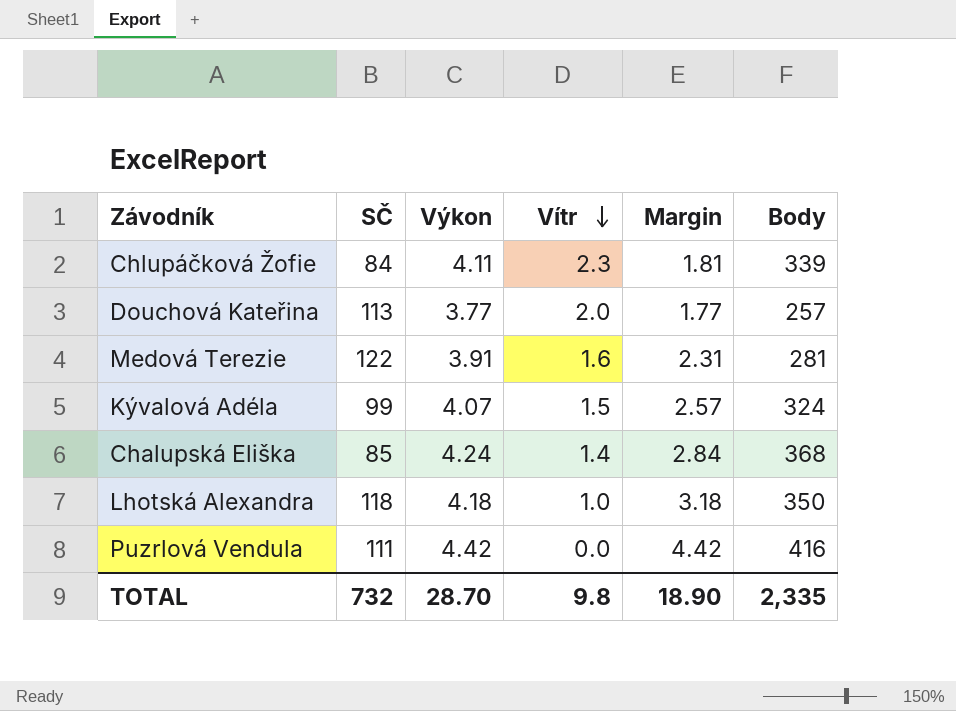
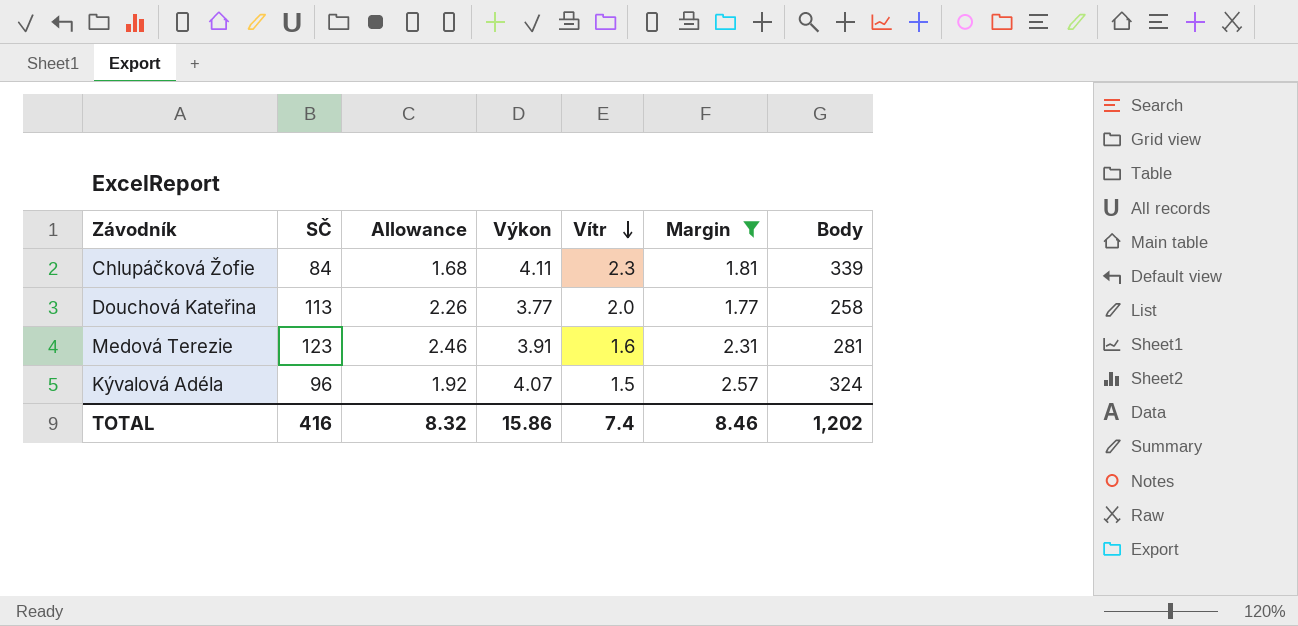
filter: none -> Margin <= 2.57
column Allowance | formula: none -> [SČ] * 0.02
Douchová Kateřina | Body: 257 -> 258
Medová Terezie | SČ: 122 -> 123
Kývalová Adéla | SČ: 99 -> 96
TOTAL | SČ: 732 -> 416
TOTAL | Výkon: 28.70 -> 15.86
TOTAL | Vítr: 9.8 -> 7.4
TOTAL | Margin: 18.90 -> 8.46
TOTAL | Body: 2,335 -> 1,202

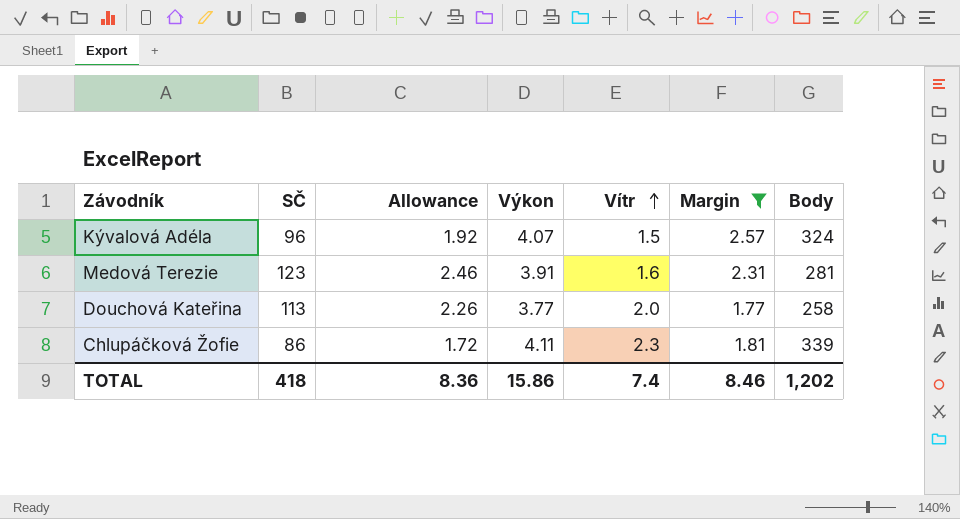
row order: Vítr descending -> Vítr ascending
Chlupáčková Žofie | SČ: 84 -> 86
Chlupáčková Žofie | Allowance: 1.68 -> 1.72
TOTAL | SČ: 416 -> 418
TOTAL | Allowance: 8.32 -> 8.36

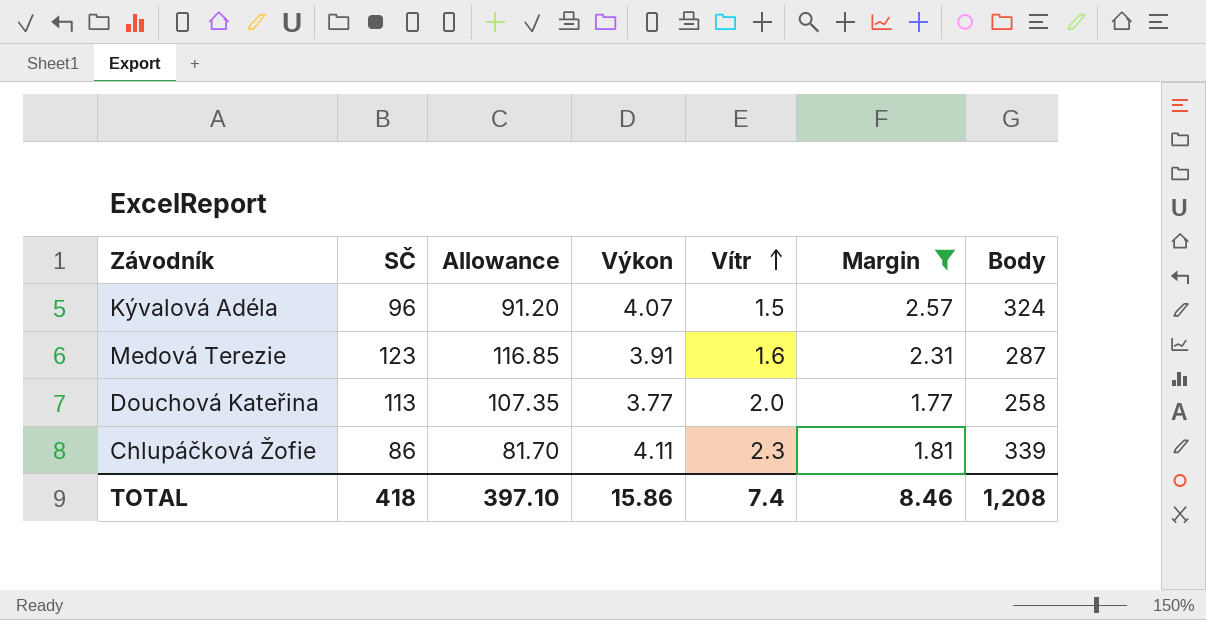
column Allowance | formula: [SČ] * 0.02 -> [SČ] * 0.95
Medová Terezie | Body: 281 -> 287
TOTAL | Allowance: 8.36 -> 397.10
TOTAL | Body: 1,202 -> 1,208

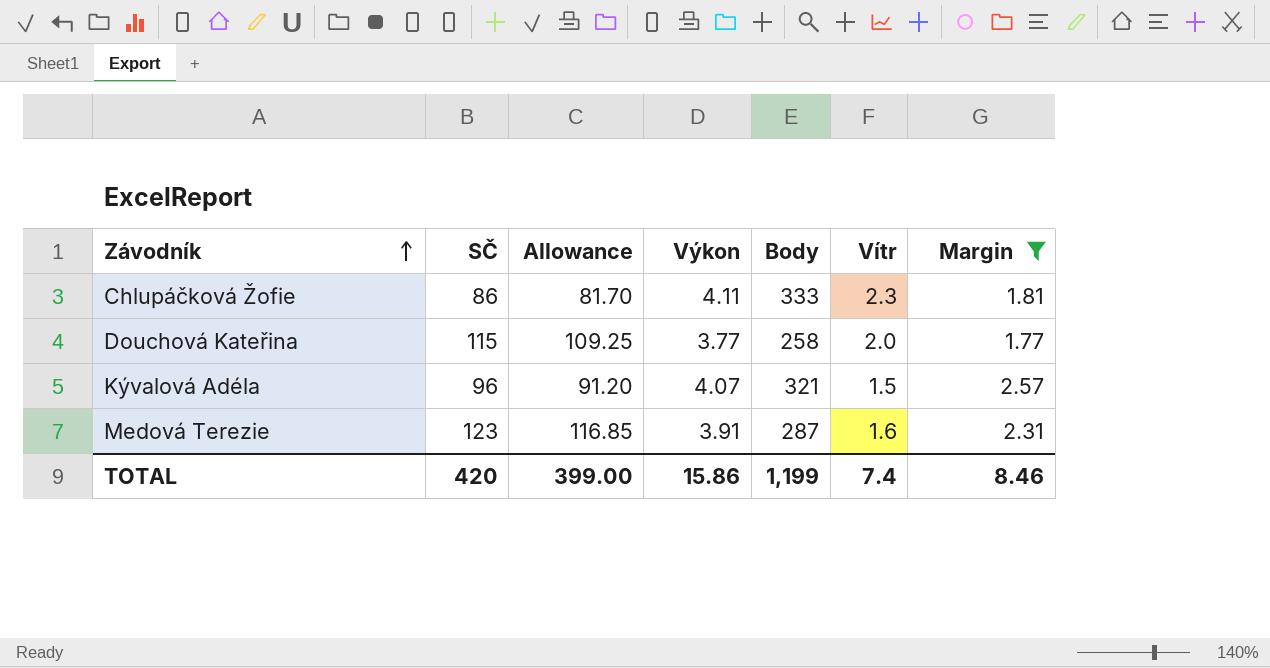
row order: Vítr ascending -> Závodník ascending
column Body | position: 7 -> 5
Chlupáčková Žofie | Body: 339 -> 333
Douchová Kateřina | SČ: 113 -> 115
Douchová Kateřina | Allowance: 107.35 -> 109.25
Kývalová Adéla | Body: 324 -> 321
TOTAL | SČ: 418 -> 420
TOTAL | Allowance: 397.10 -> 399.00
TOTAL | Body: 1,208 -> 1,199

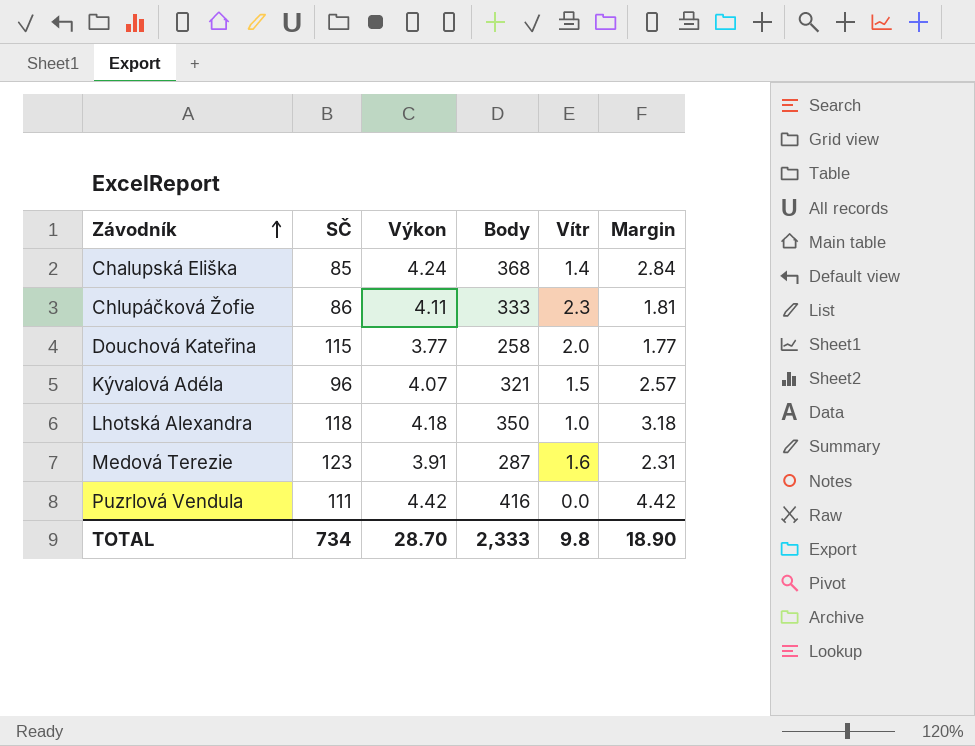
filter: Margin <= 2.57 -> none
column Allowance | formula: [SČ] * 0.95 -> none
TOTAL | SČ: 420 -> 734
TOTAL | Výkon: 15.86 -> 28.70
TOTAL | Body: 1,199 -> 2,333
TOTAL | Vítr: 7.4 -> 9.8
TOTAL | Margin: 8.46 -> 18.90

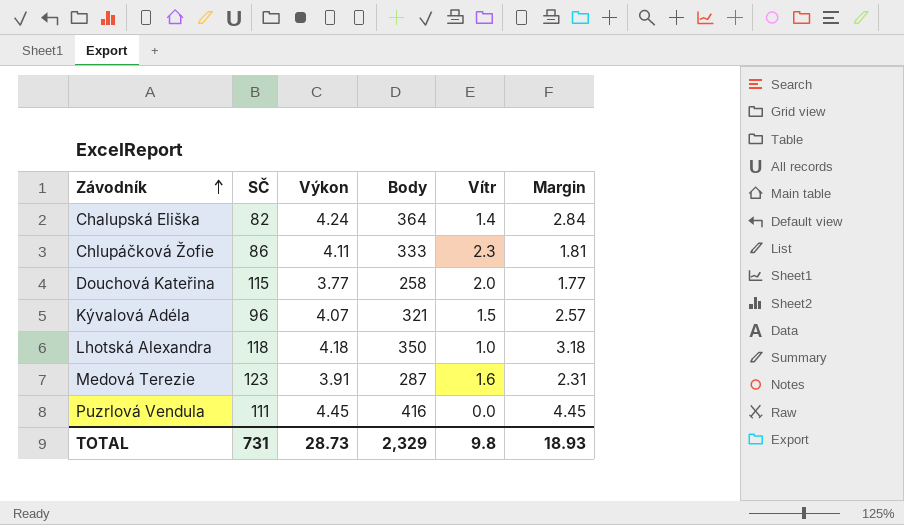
Chalupská Eliška | SČ: 85 -> 82
Chalupská Eliška | Body: 368 -> 364
Puzrlová Vendula | Výkon: 4.42 -> 4.45
Puzrlová Vendula | Margin: 4.42 -> 4.45
TOTAL | SČ: 734 -> 731
TOTAL | Výkon: 28.70 -> 28.73
TOTAL | Body: 2,333 -> 2,329
TOTAL | Margin: 18.90 -> 18.93

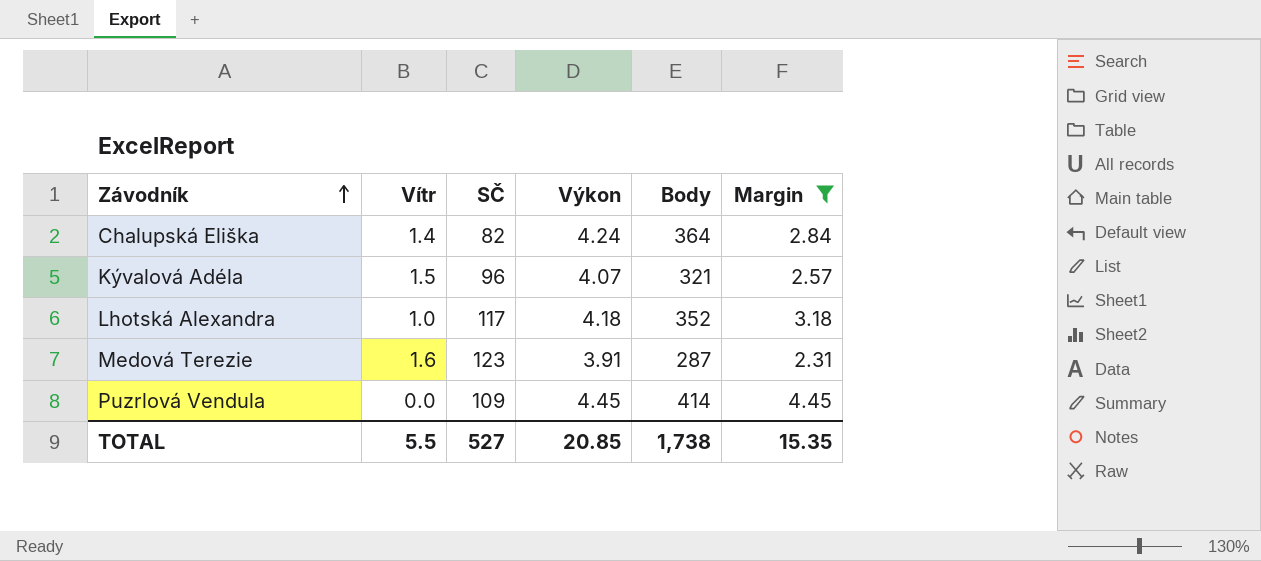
filter: none -> Margin >= 2.31
column Vítr | position: 5 -> 2
Lhotská Alexandra | SČ: 118 -> 117
Lhotská Alexandra | Body: 350 -> 352
Puzrlová Vendula | SČ: 111 -> 109
Puzrlová Vendula | Body: 416 -> 414
TOTAL | Vítr: 9.8 -> 5.5
TOTAL | SČ: 731 -> 527
TOTAL | Výkon: 28.73 -> 20.85
TOTAL | Body: 2,329 -> 1,738
TOTAL | Margin: 18.93 -> 15.35

